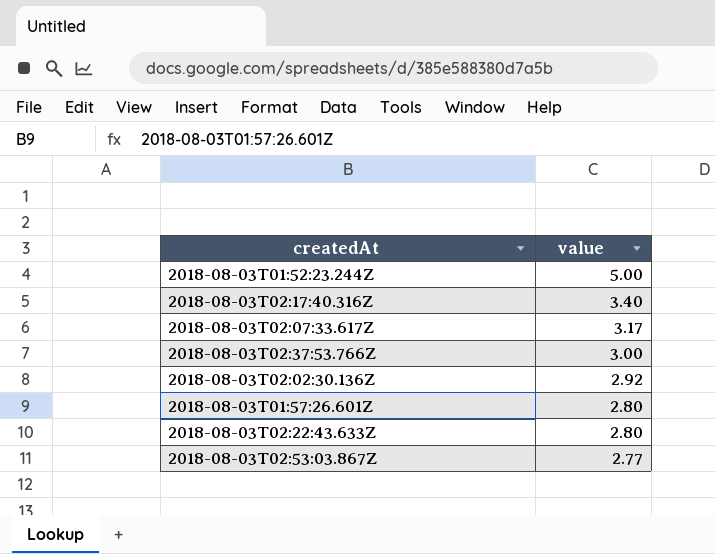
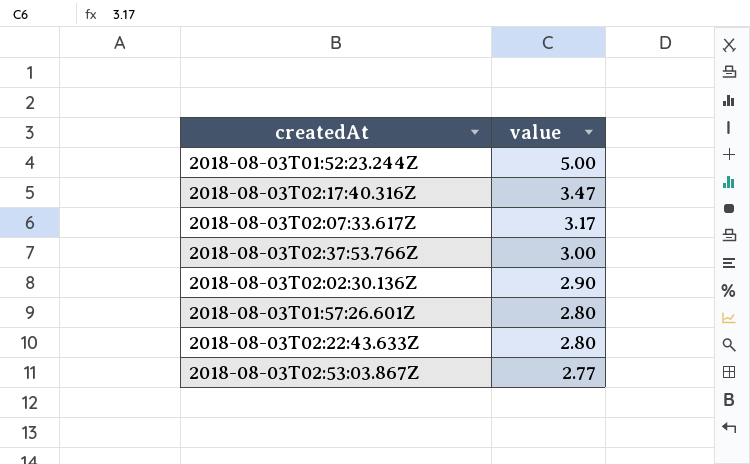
2018-08-03T02:17:40.316Z | value: 3.40 -> 3.47
2018-08-03T02:02:30.136Z | value: 2.92 -> 2.90

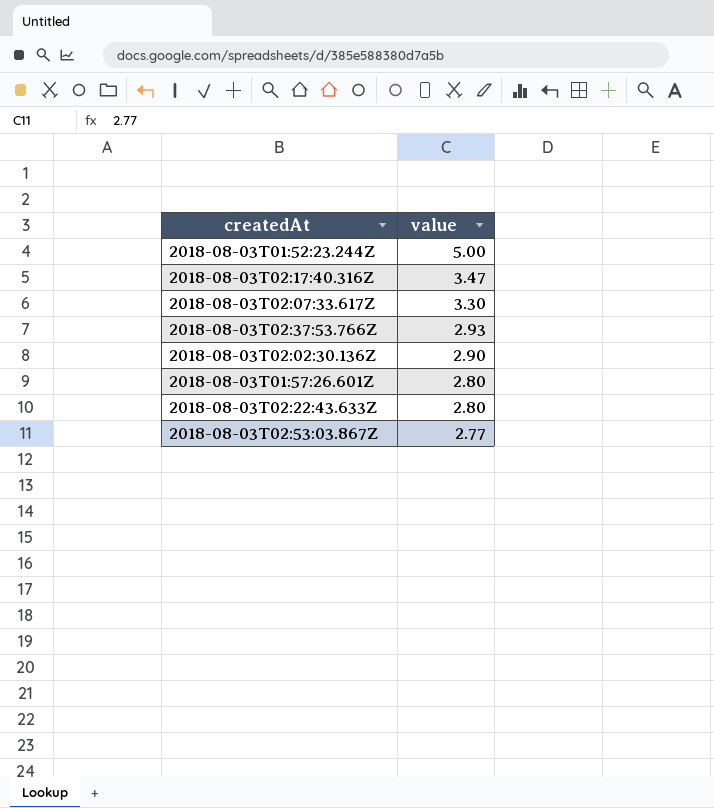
2018-08-03T02:07:33.617Z | value: 3.17 -> 3.30
2018-08-03T02:37:53.766Z | value: 3.00 -> 2.93

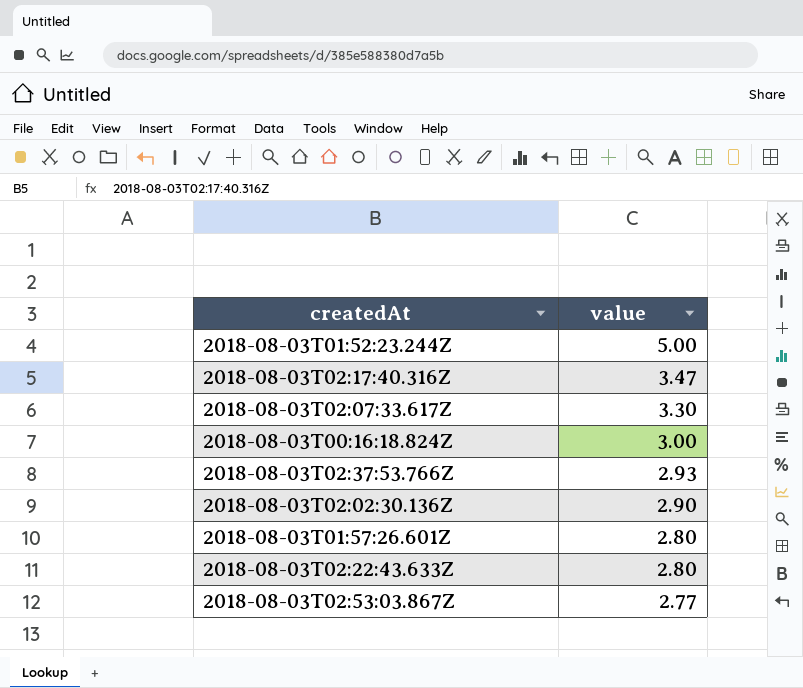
row 2018-08-03T00:16:18.824Z: none -> 3.00

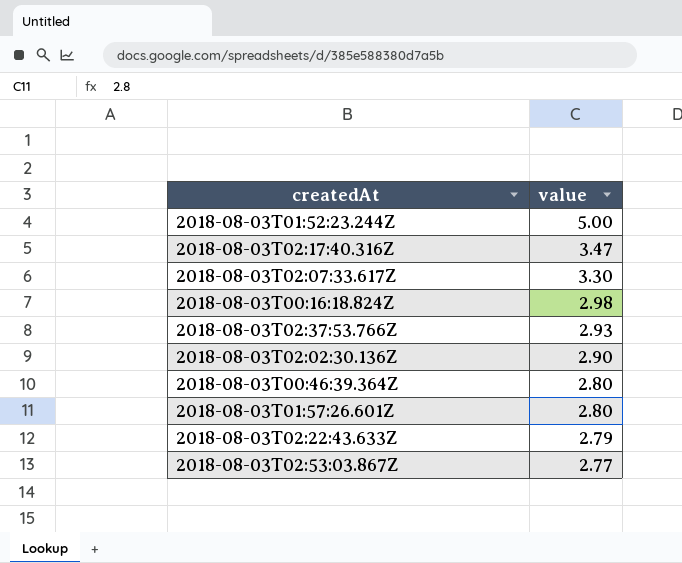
2018-08-03T00:16:18.824Z | value: 3.00 -> 2.98
row 2018-08-03T00:46:39.364Z: none -> 2.80
2018-08-03T02:22:43.633Z | value: 2.80 -> 2.79

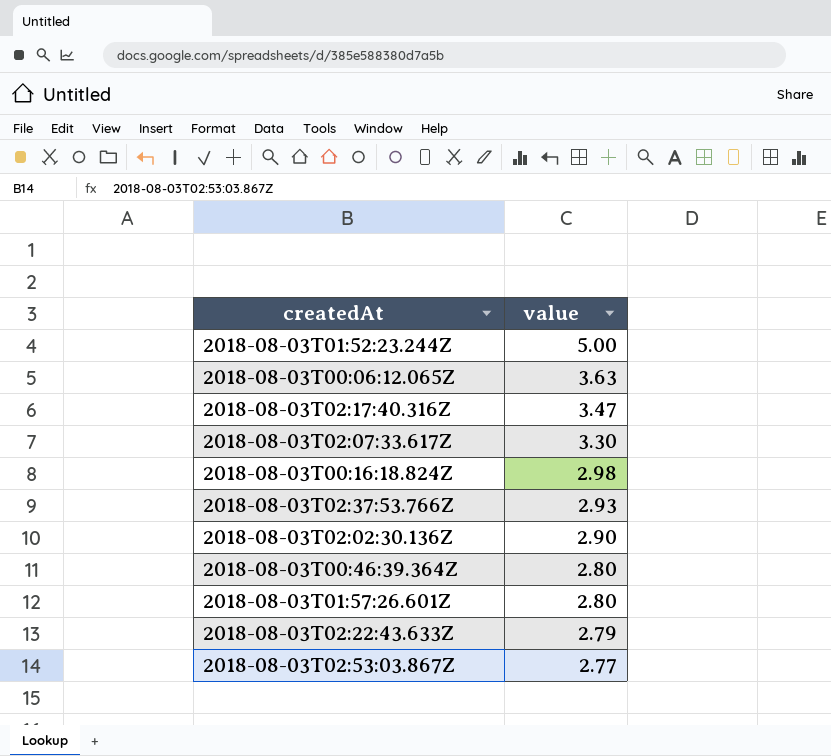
row 2018-08-03T00:06:12.065Z: none -> 3.63

